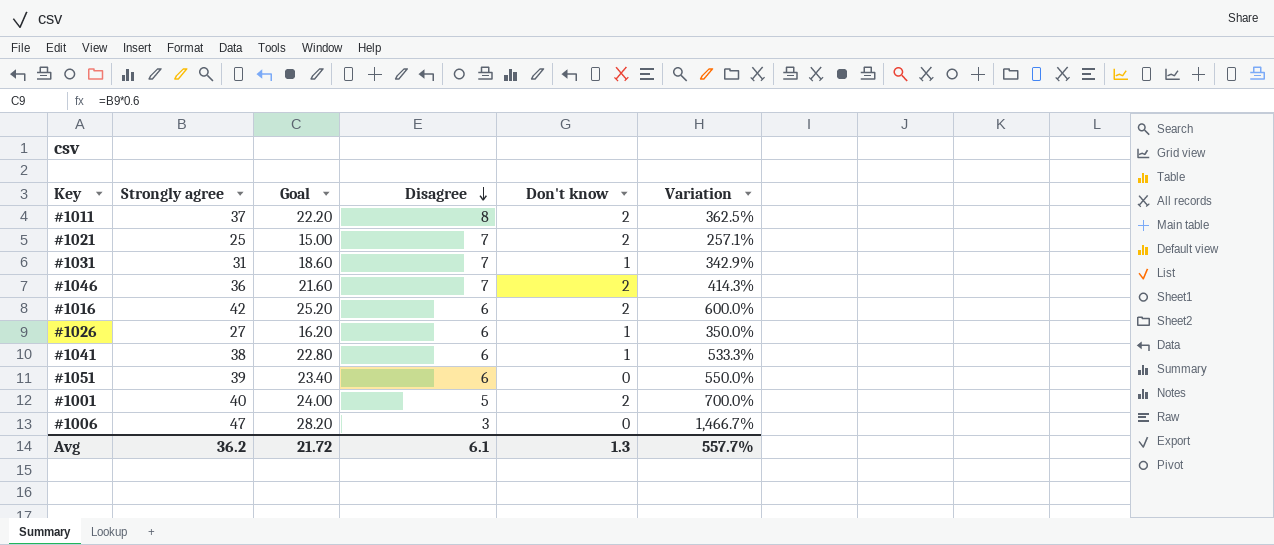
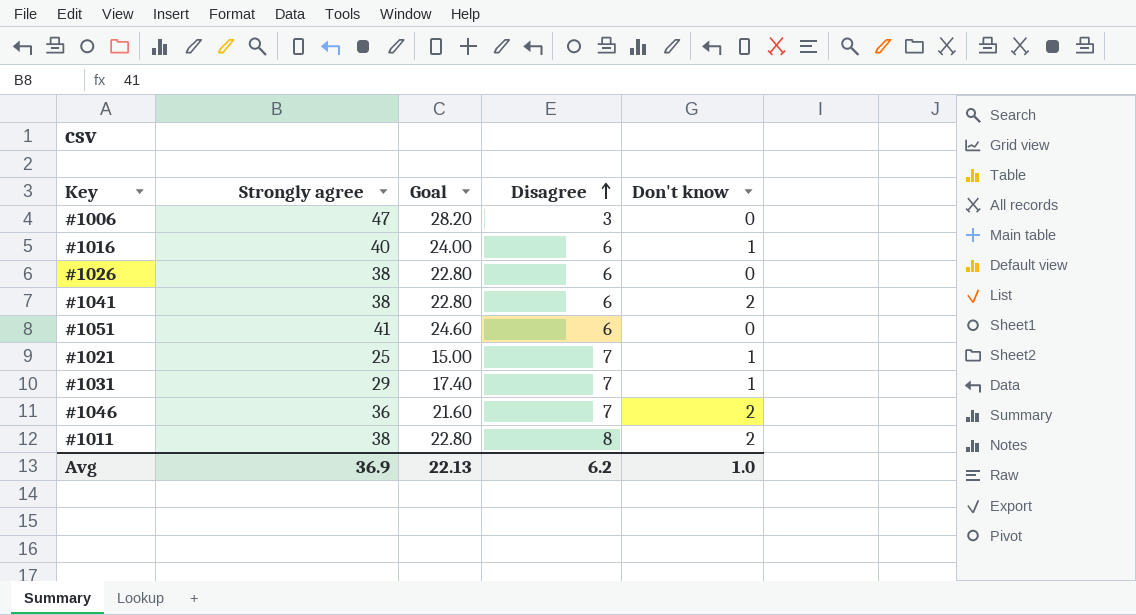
row order: Disagree descending -> Disagree ascending
column Variation | formula: ([Strongly agree] - [Disagree]) / [Disagree] -> none
row #1001: 40 | 24.00 | 5 | 2 | 700.0% -> none
#1016 | Strongly agree: 42 -> 40
#1016 | Goal: 25.20 -> 24.00
#1016 | Don't know: 2 -> 1
#1026 | Strongly agree: 27 -> 38
#1026 | Goal: 16.20 -> 22.80
#1026 | Don't know: 1 -> 0
#1041 | Don't know: 1 -> 2
#1051 | Strongly agree: 39 -> 41
#1051 | Goal: 23.40 -> 24.60
#1021 | Don't know: 2 -> 1
#1031 | Strongly agree: 31 -> 29
#1031 | Goal: 18.60 -> 17.40
#1011 | Strongly agree: 37 -> 38
#1011 | Goal: 22.20 -> 22.80
Avg | Strongly agree: 36.2 -> 36.9
Avg | Goal: 21.72 -> 22.13
Avg | Disagree: 6.1 -> 6.2
Avg | Don't know: 1.3 -> 1.0

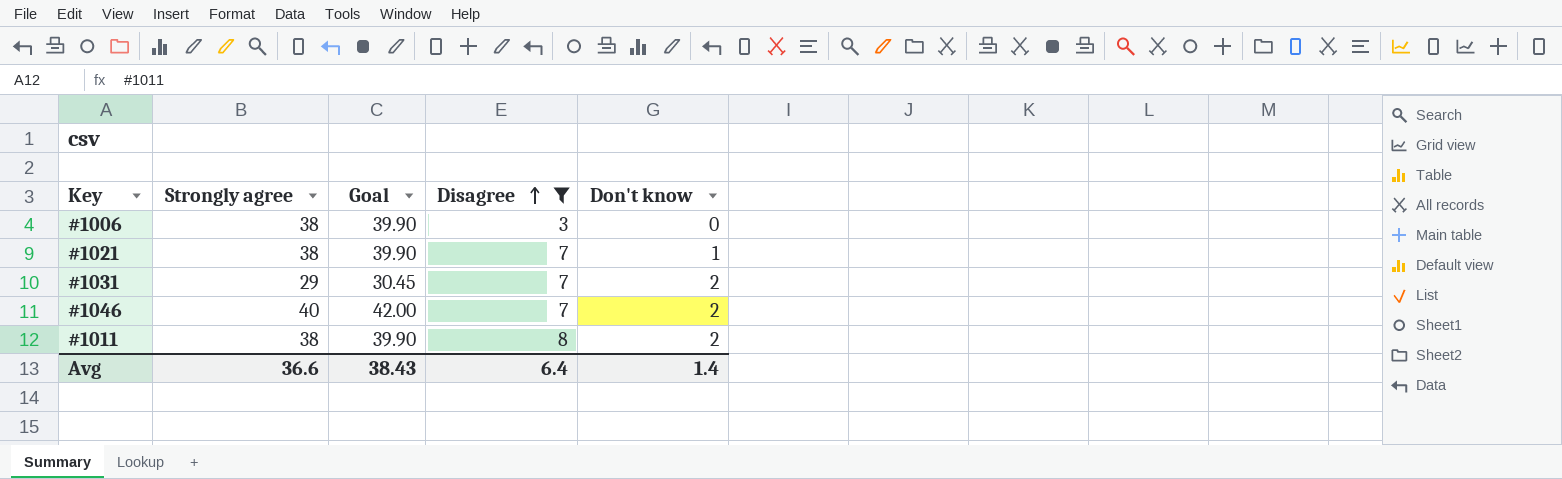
filter: none -> Disagree != 6
column Goal | formula: [Strongly agree] * 0.6 -> [Strongly agree] * 1.05
#1006 | Strongly agree: 47 -> 38
#1021 | Strongly agree: 25 -> 38
#1031 | Don't know: 1 -> 2
#1046 | Strongly agree: 36 -> 40
Avg | Strongly agree: 36.9 -> 36.6
Avg | Goal: 22.13 -> 38.43
Avg | Disagree: 6.2 -> 6.4
Avg | Don't know: 1.0 -> 1.4

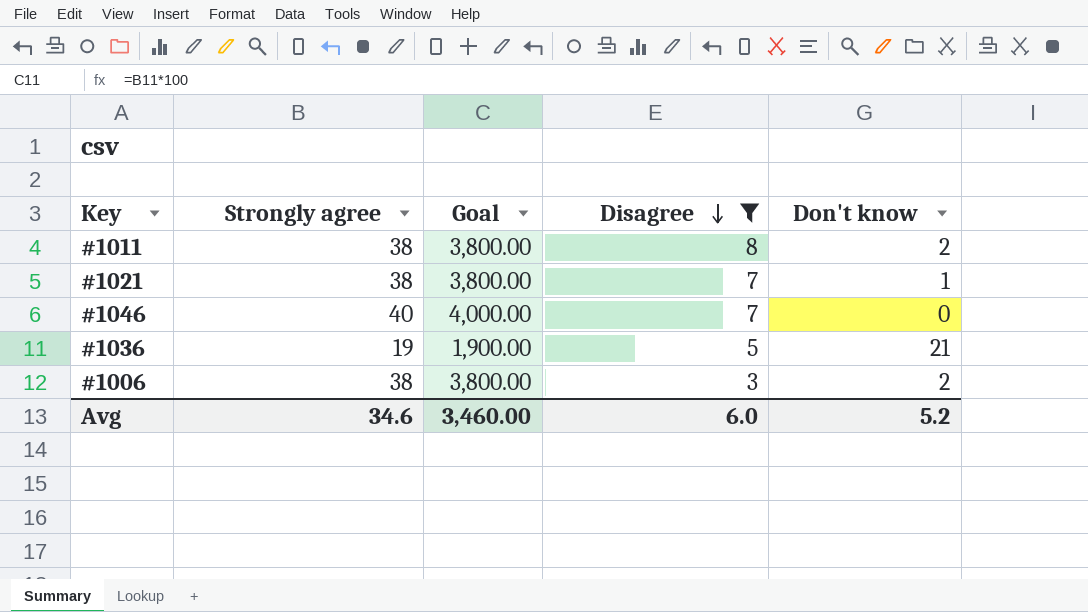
row order: Disagree ascending -> Disagree descending
column Goal | formula: [Strongly agree] * 1.05 -> [Strongly agree] * 100
row #1031: 29 | 30.45 | 7 | 2 -> none
#1046 | Don't know: 2 -> 0
row #1036: none -> 19 | 1,900.00 | 5 | 21
#1006 | Don't know: 0 -> 2
Avg | Strongly agree: 36.6 -> 34.6
Avg | Goal: 38.43 -> 3,460.00
Avg | Disagree: 6.4 -> 6.0
Avg | Don't know: 1.4 -> 5.2

